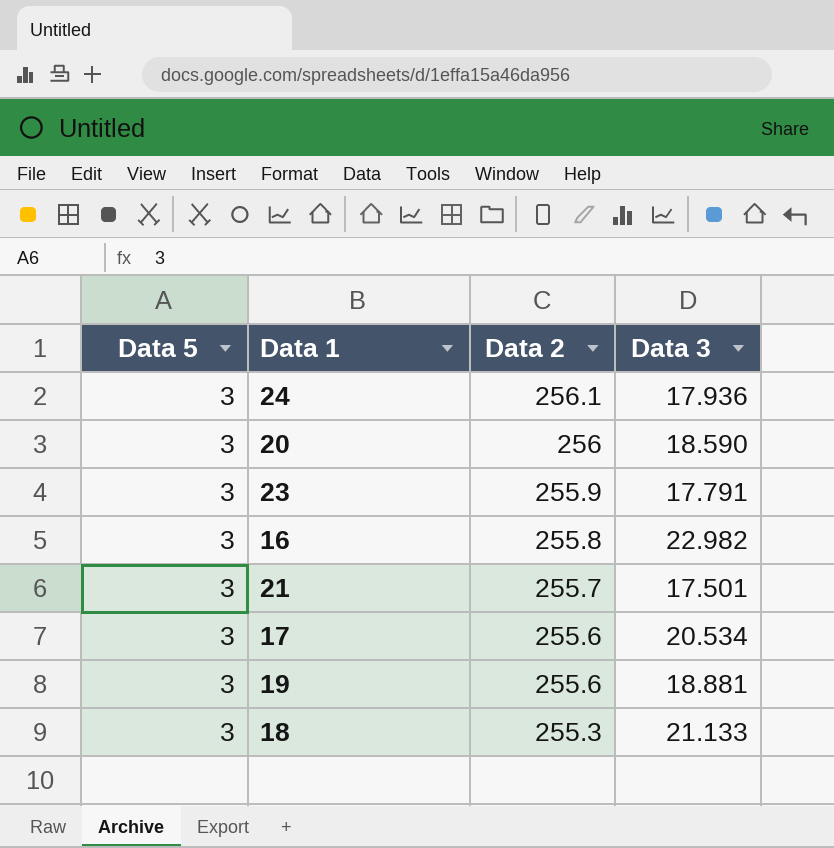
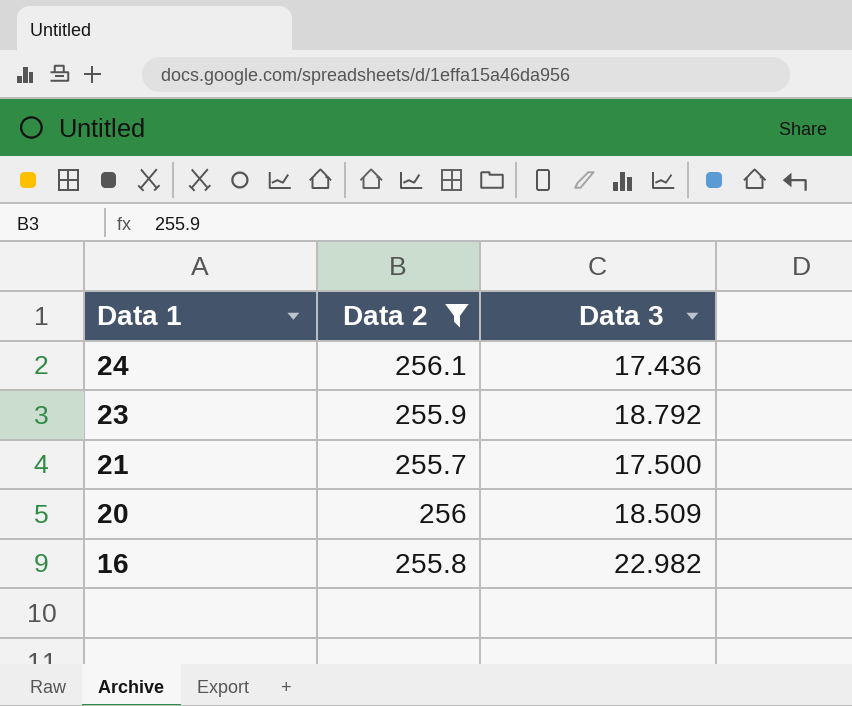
filter: none -> Data 2 >= 255.7
row order: Data 2 descending -> Data 1 descending
column Data 5 | position: 1 -> none
24 | Data 3: 17.936 -> 17.436
23 | Data 3: 17.791 -> 18.792
21 | Data 3: 17.501 -> 17.500
20 | Data 3: 18.590 -> 18.509

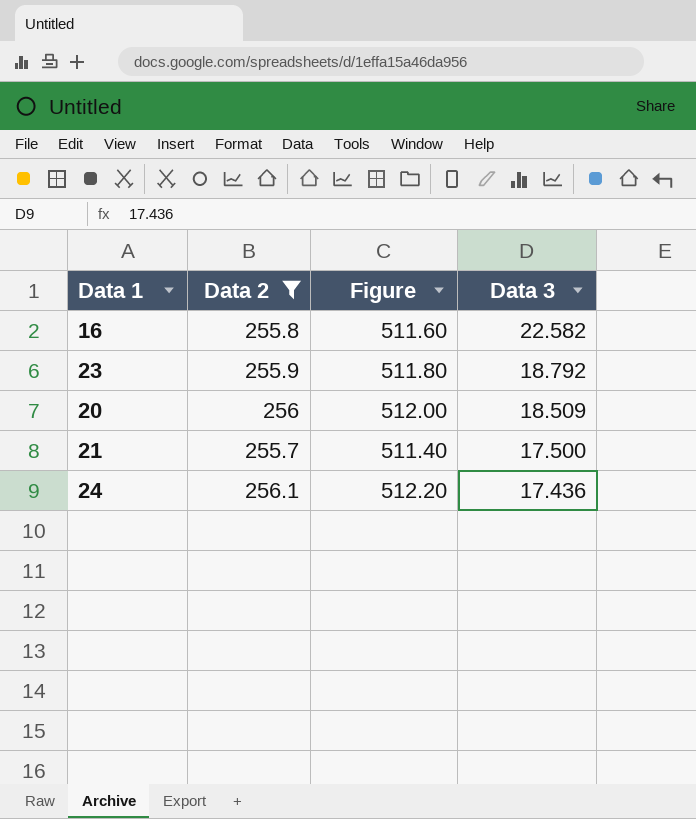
row order: Data 1 descending -> Data 3 descending
column Figure | formula: none -> [Data 2] * 2
16 | Data 3: 22.982 -> 22.582

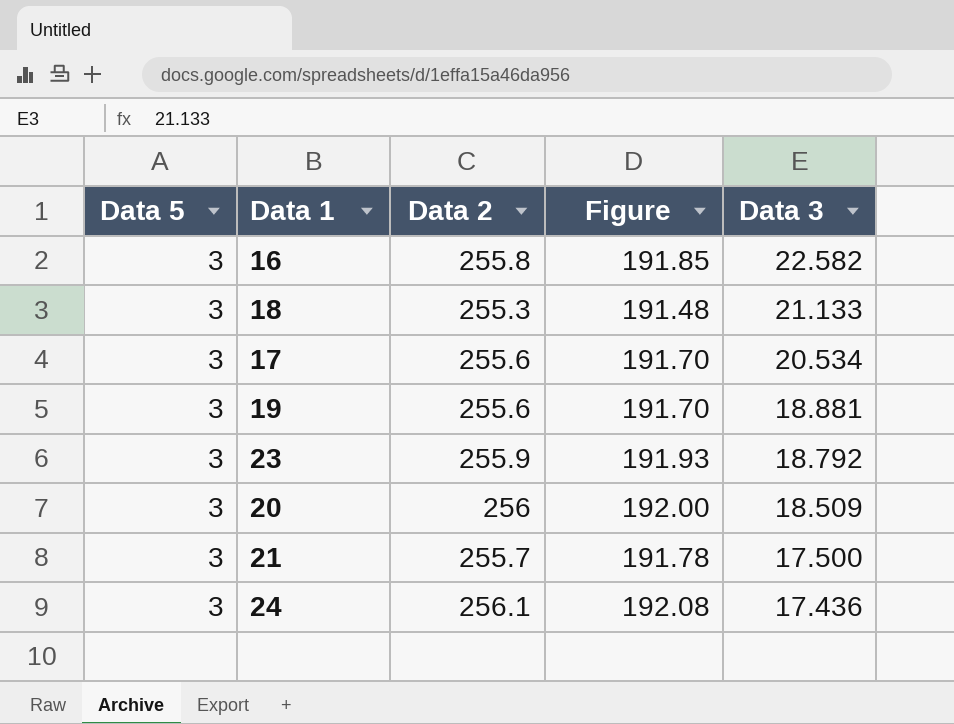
filter: Data 2 >= 255.7 -> none
column Data 5 | position: none -> 1
column Figure | formula: [Data 2] * 2 -> [Data 2] * 0.75

